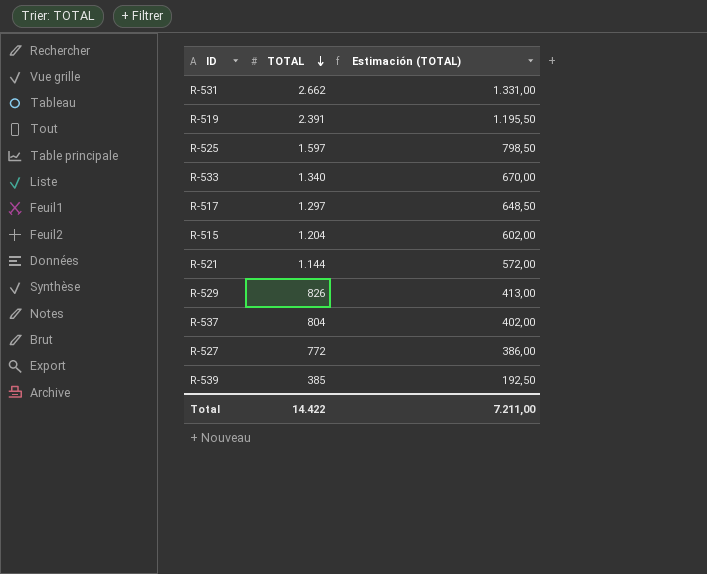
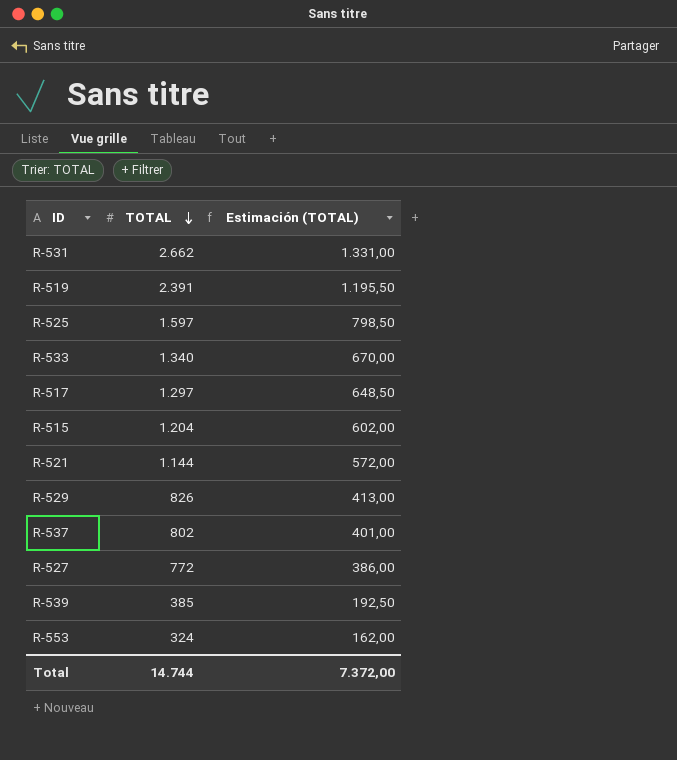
R-537 | TOTAL: 804 -> 802
R-537 | Estimación (TOTAL): 402,00 -> 401,00
row R-553: none -> 324 | 162,00
Total | TOTAL: 14.422 -> 14.744
Total | Estimación (TOTAL): 7.211,00 -> 7.372,00

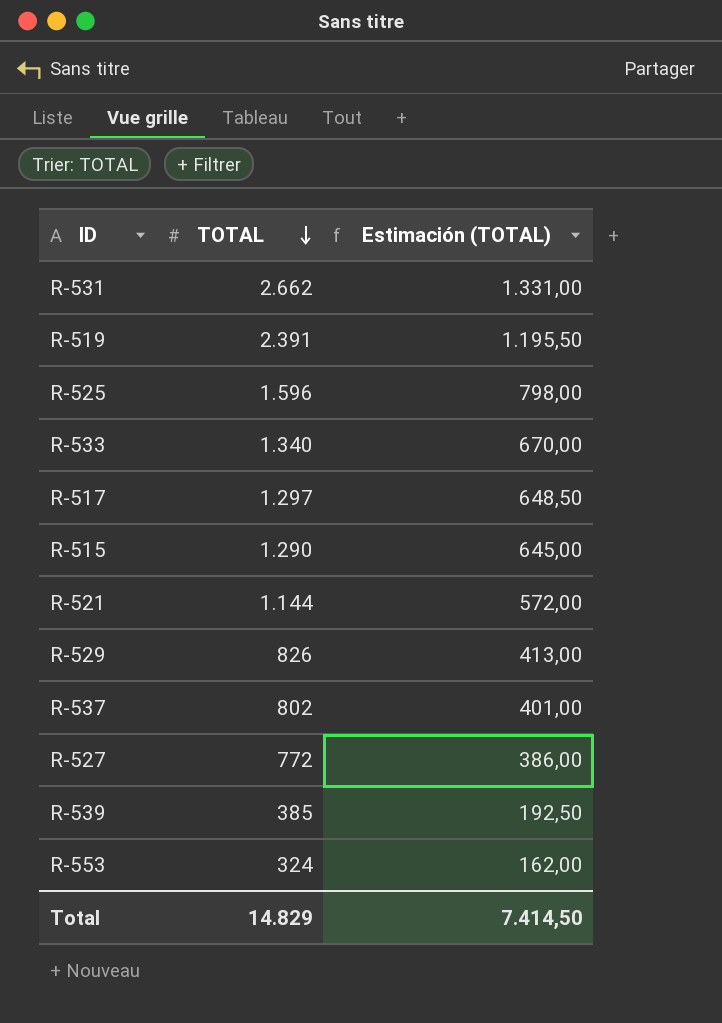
R-525 | TOTAL: 1.597 -> 1.596
R-525 | Estimación (TOTAL): 798,50 -> 798,00
R-515 | TOTAL: 1.204 -> 1.290
R-515 | Estimación (TOTAL): 602,00 -> 645,00
Total | TOTAL: 14.744 -> 14.829
Total | Estimación (TOTAL): 7.372,00 -> 7.414,50

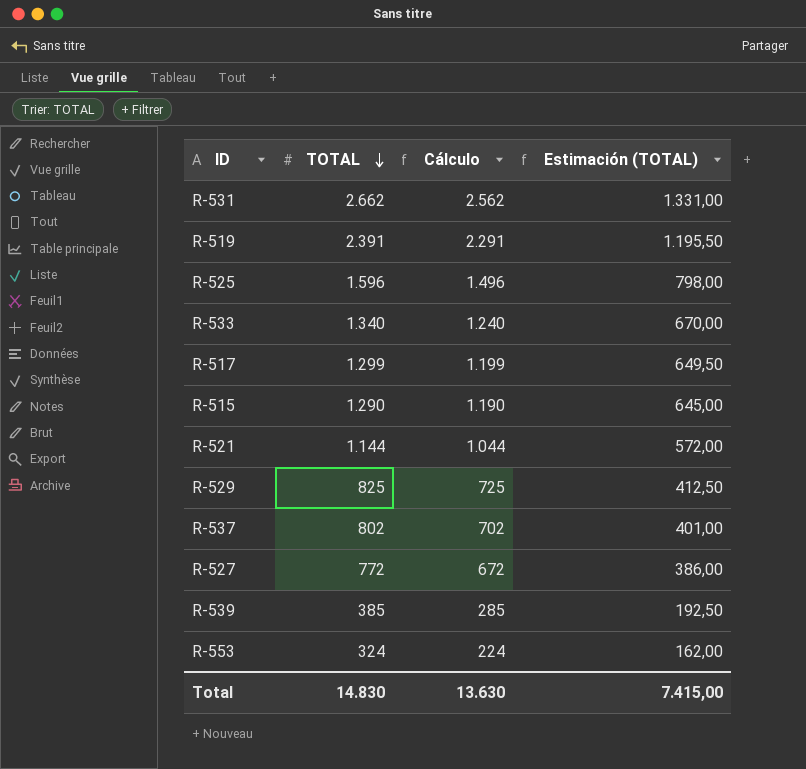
column Cálculo | formula: none -> [TOTAL] - 100
R-517 | TOTAL: 1.297 -> 1.299
R-517 | Estimación (TOTAL): 648,50 -> 649,50
R-529 | TOTAL: 826 -> 825
R-529 | Estimación (TOTAL): 413,00 -> 412,50
Total | TOTAL: 14.829 -> 14.830
Total | Estimación (TOTAL): 7.414,50 -> 7.415,00

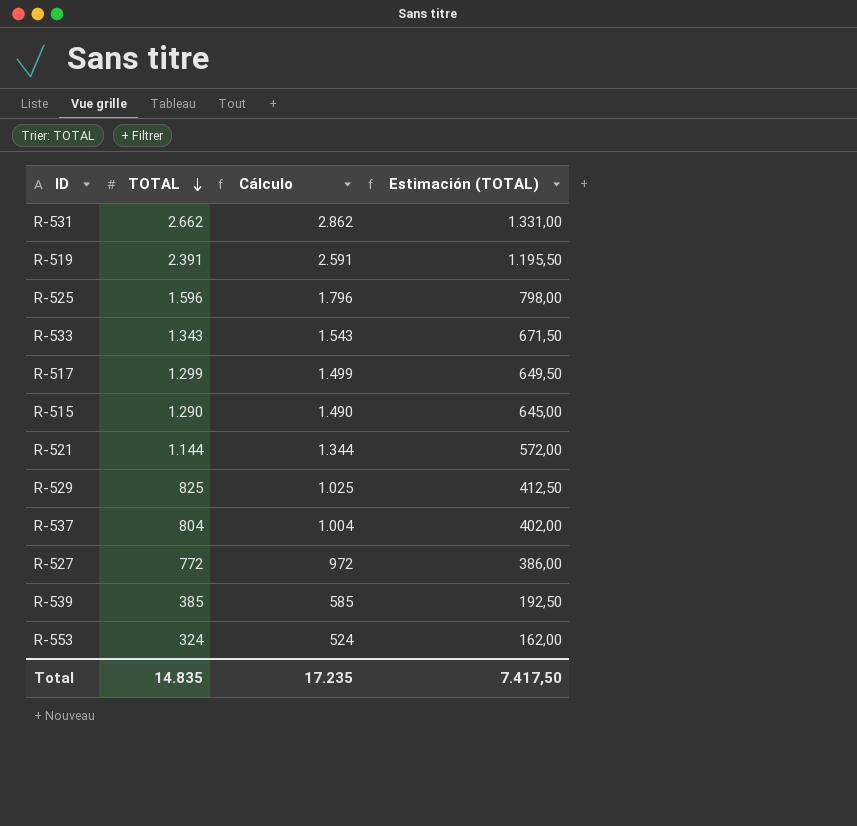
column Cálculo | formula: [TOTAL] - 100 -> [TOTAL] + 200
R-533 | TOTAL: 1.340 -> 1.343
R-533 | Estimación (TOTAL): 670,00 -> 671,50
R-537 | TOTAL: 802 -> 804
R-537 | Estimación (TOTAL): 401,00 -> 402,00
Total | TOTAL: 14.830 -> 14.835
Total | Cálculo: 13.630 -> 17.235
Total | Estimación (TOTAL): 7.415,00 -> 7.417,50

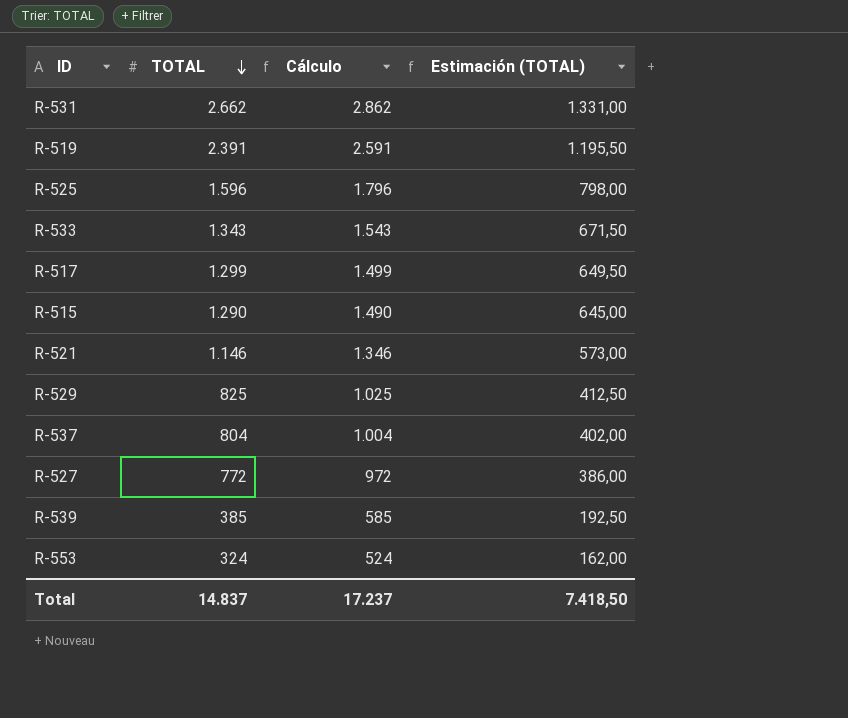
R-521 | TOTAL: 1.144 -> 1.146
R-521 | Cálculo: 1.344 -> 1.346
R-521 | Estimación (TOTAL): 572,00 -> 573,00
Total | TOTAL: 14.835 -> 14.837
Total | Cálculo: 17.235 -> 17.237
Total | Estimación (TOTAL): 7.417,50 -> 7.418,50

